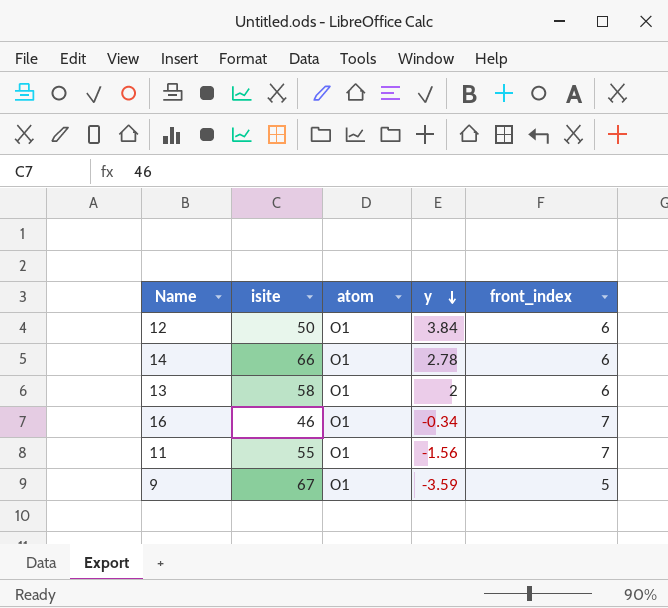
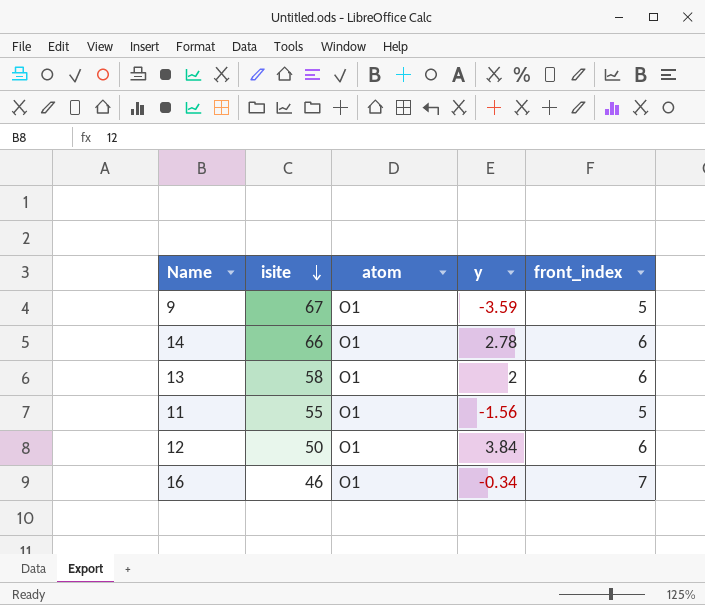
row order: y descending -> isite descending
11 | front_index: 7 -> 5

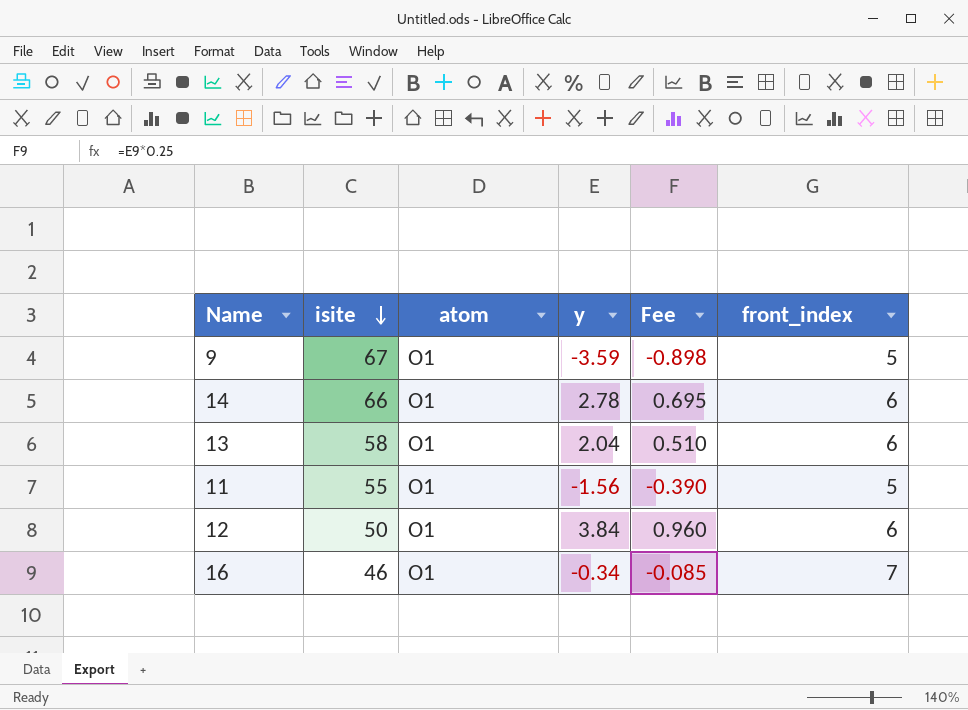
column Fee | formula: none -> [y] * 0.25
13 | y: 2 -> 2.04

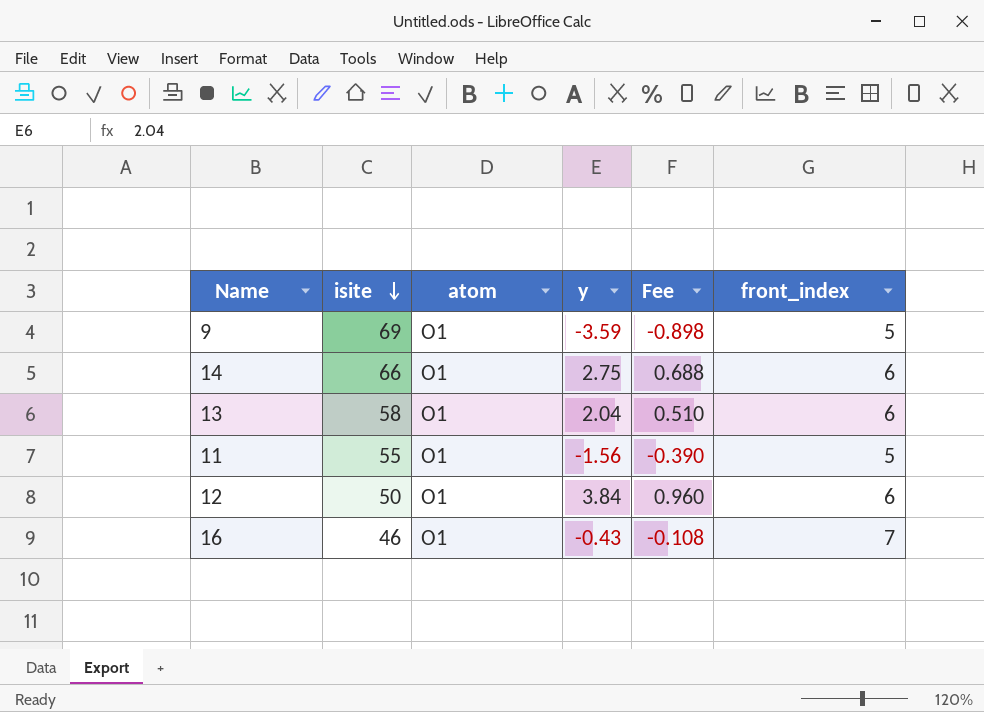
9 | isite: 67 -> 69
14 | y: 2.78 -> 2.75
14 | Fee: 0.695 -> 0.688
16 | y: -0.34 -> -0.43
16 | Fee: -0.085 -> -0.108

